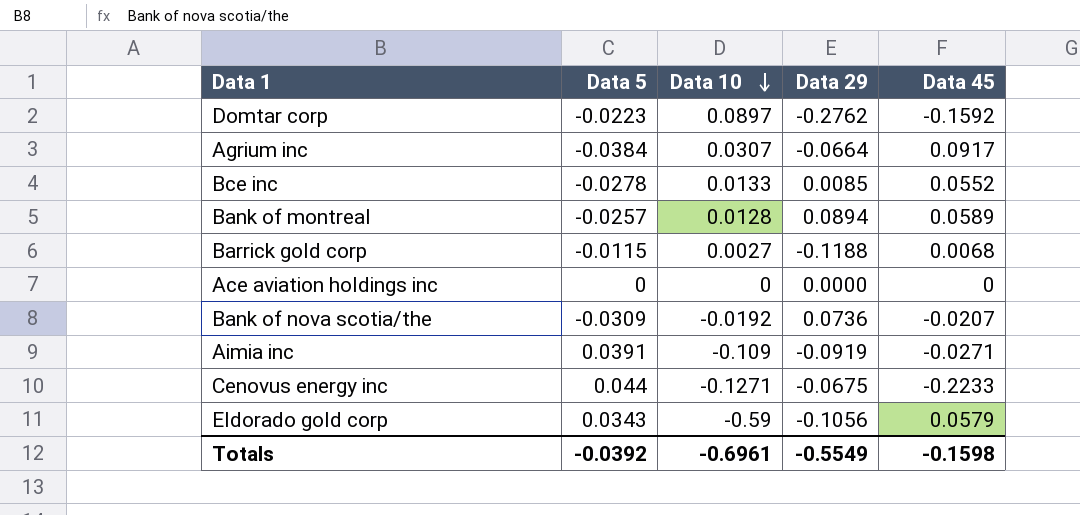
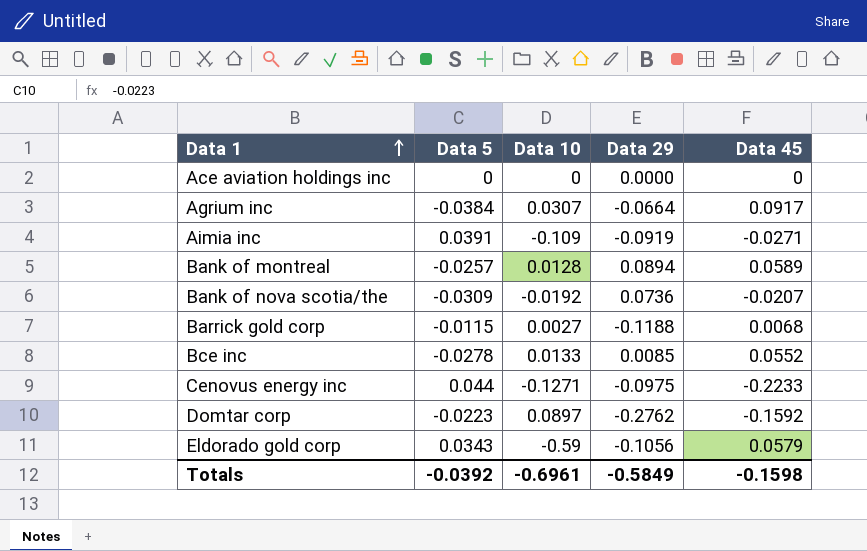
row order: Data 10 descending -> Data 1 ascending
Cenovus energy inc | Data 29: -0.0675 -> -0.0975
Totals | Data 29: -0.5549 -> -0.5849

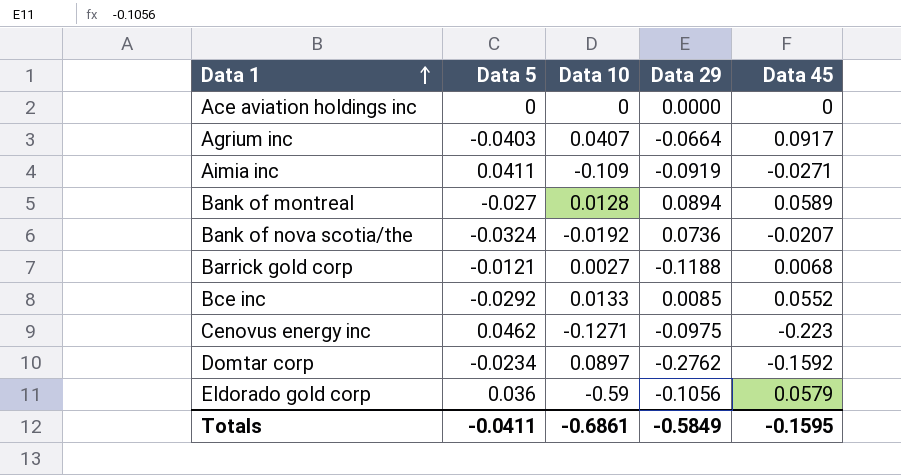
Agrium inc | Data 5: -0.0384 -> -0.0403
Agrium inc | Data 10: 0.0307 -> 0.0407
Aimia inc | Data 5: 0.0391 -> 0.0411
Bank of montreal | Data 5: -0.0257 -> -0.027
Bank of nova scotia/the | Data 5: -0.0309 -> -0.0324
Barrick gold corp | Data 5: -0.0115 -> -0.0121
Bce inc | Data 5: -0.0278 -> -0.0292
Cenovus energy inc | Data 5: 0.044 -> 0.0462
Cenovus energy inc | Data 45: -0.2233 -> -0.223
Domtar corp | Data 5: -0.0223 -> -0.0234
Eldorado gold corp | Data 5: 0.0343 -> 0.036
Totals | Data 5: -0.0392 -> -0.0411
Totals | Data 10: -0.6961 -> -0.6861
Totals | Data 45: -0.1598 -> -0.1595

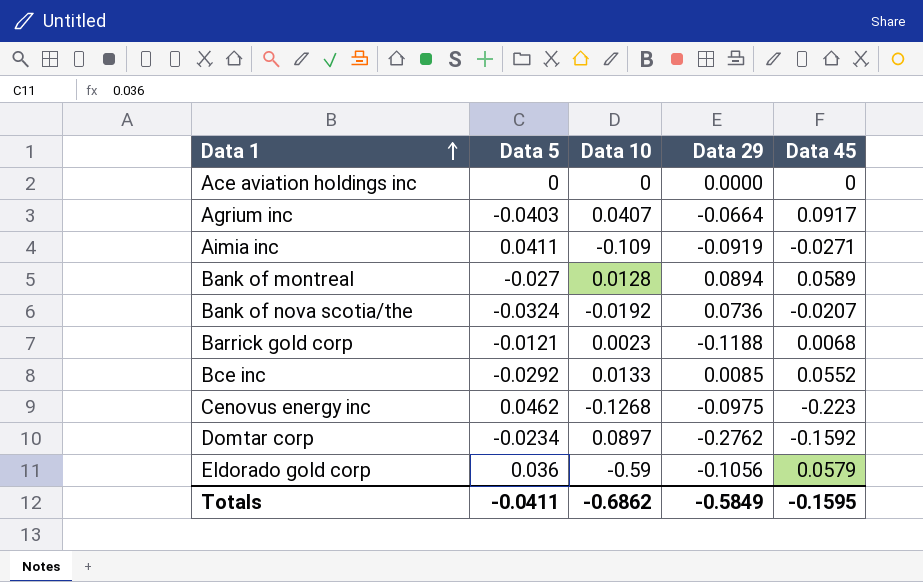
Barrick gold corp | Data 10: 0.0027 -> 0.0023
Cenovus energy inc | Data 10: -0.1271 -> -0.1268
Totals | Data 10: -0.6861 -> -0.6862

